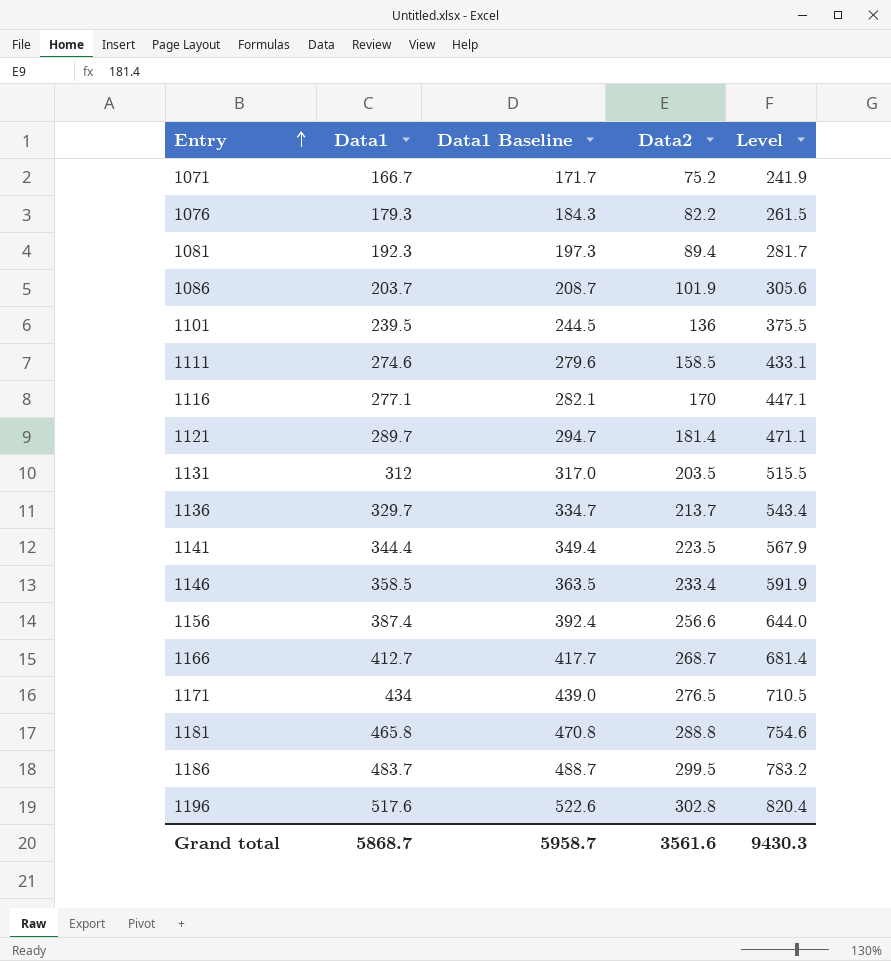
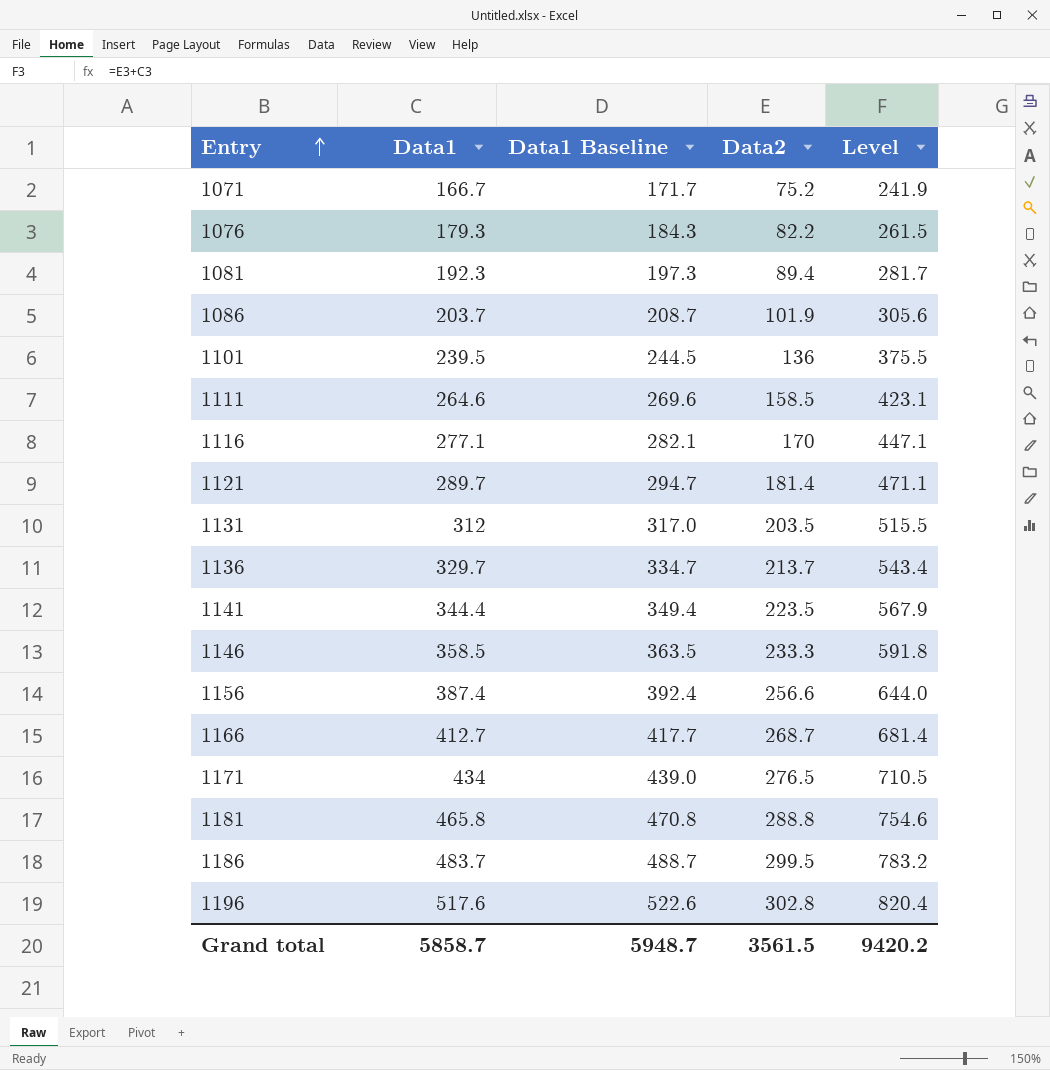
1111 | Data1: 274.6 -> 264.6
1111 | Data1 Baseline: 279.6 -> 269.6
1111 | Level: 433.1 -> 423.1
1146 | Data2: 233.4 -> 233.3
1146 | Level: 591.9 -> 591.8
Grand total | Data1: 5868.7 -> 5858.7
Grand total | Data1 Baseline: 5958.7 -> 5948.7
Grand total | Data2: 3561.6 -> 3561.5
Grand total | Level: 9430.3 -> 9420.2

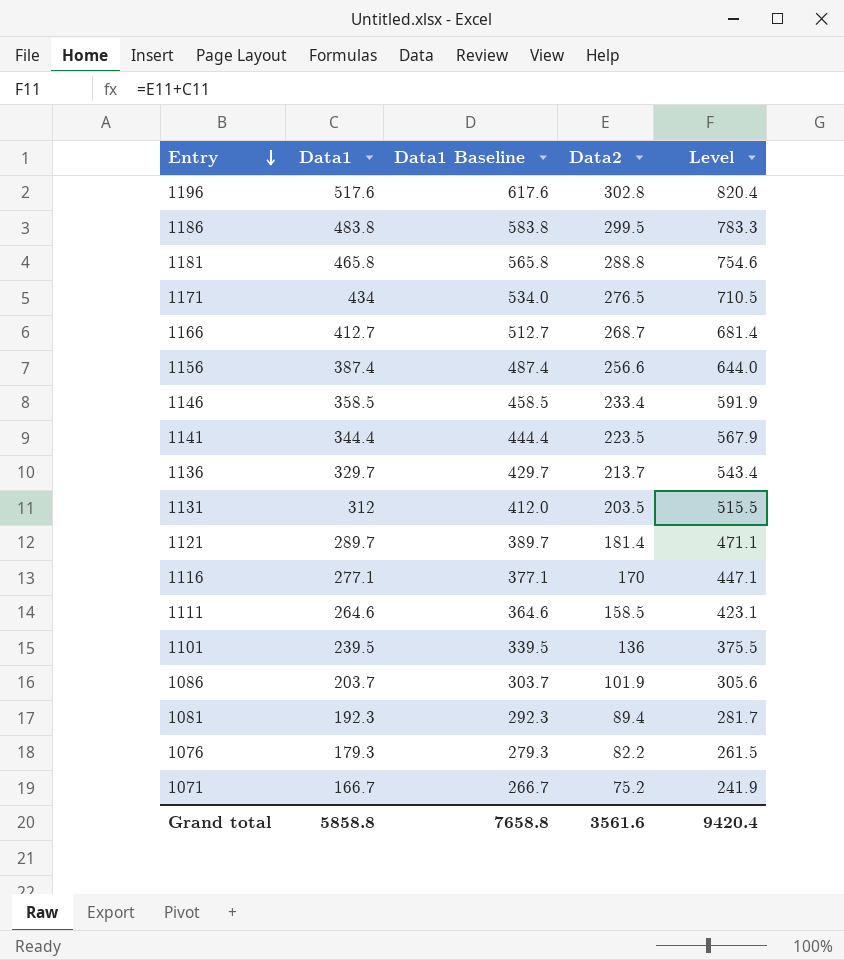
row order: Entry ascending -> Entry descending
column Data1 Baseline | formula: [Data1] + 5 -> [Data1] + 100
1186 | Data1: 483.7 -> 483.8
1186 | Level: 783.2 -> 783.3
1146 | Data2: 233.3 -> 233.4
1146 | Level: 591.8 -> 591.9
Grand total | Data1: 5858.7 -> 5858.8
Grand total | Data1 Baseline: 5948.7 -> 7658.8
Grand total | Data2: 3561.5 -> 3561.6
Grand total | Level: 9420.2 -> 9420.4

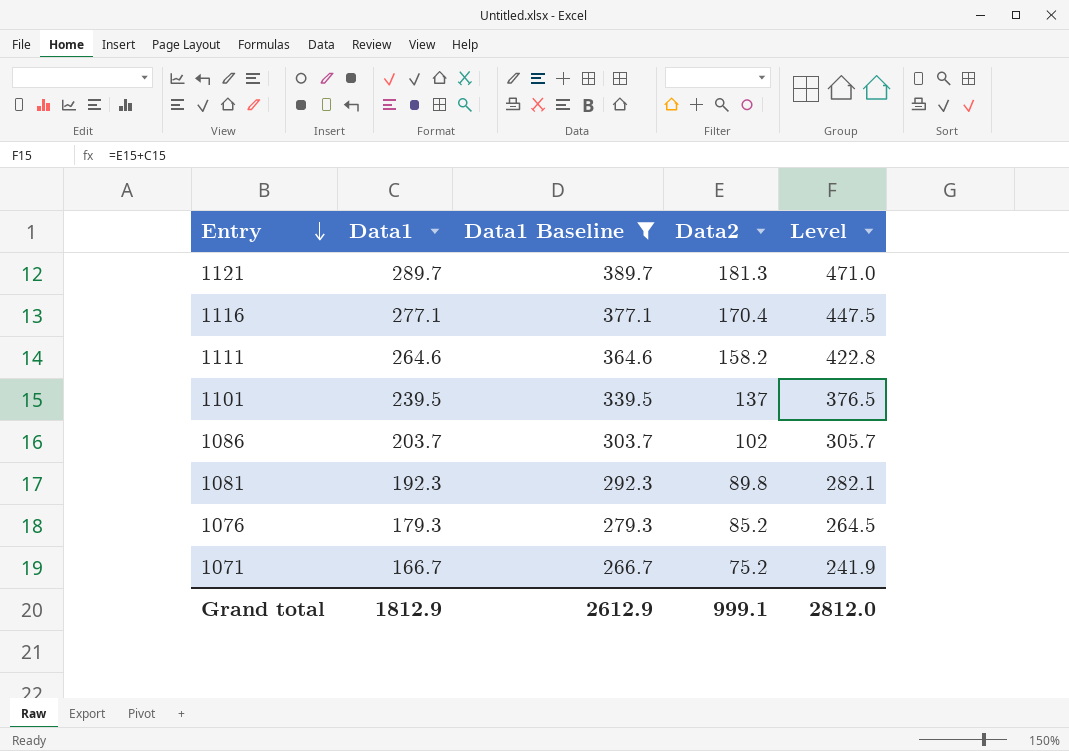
filter: none -> Data1 Baseline <= 389.7
1121 | Data2: 181.4 -> 181.3
1121 | Level: 471.1 -> 471.0
1116 | Data2: 170 -> 170.4
1116 | Level: 447.1 -> 447.5
1111 | Data2: 158.5 -> 158.2
1111 | Level: 423.1 -> 422.8
1101 | Data2: 136 -> 137
1101 | Level: 375.5 -> 376.5
1086 | Data2: 101.9 -> 102
1086 | Level: 305.6 -> 305.7
1081 | Data2: 89.4 -> 89.8
1081 | Level: 281.7 -> 282.1
1076 | Data2: 82.2 -> 85.2
1076 | Level: 261.5 -> 264.5
Grand total | Data1: 5858.8 -> 1812.9
Grand total | Data1 Baseline: 7658.8 -> 2612.9
Grand total | Data2: 3561.6 -> 999.1
Grand total | Level: 9420.4 -> 2812.0

